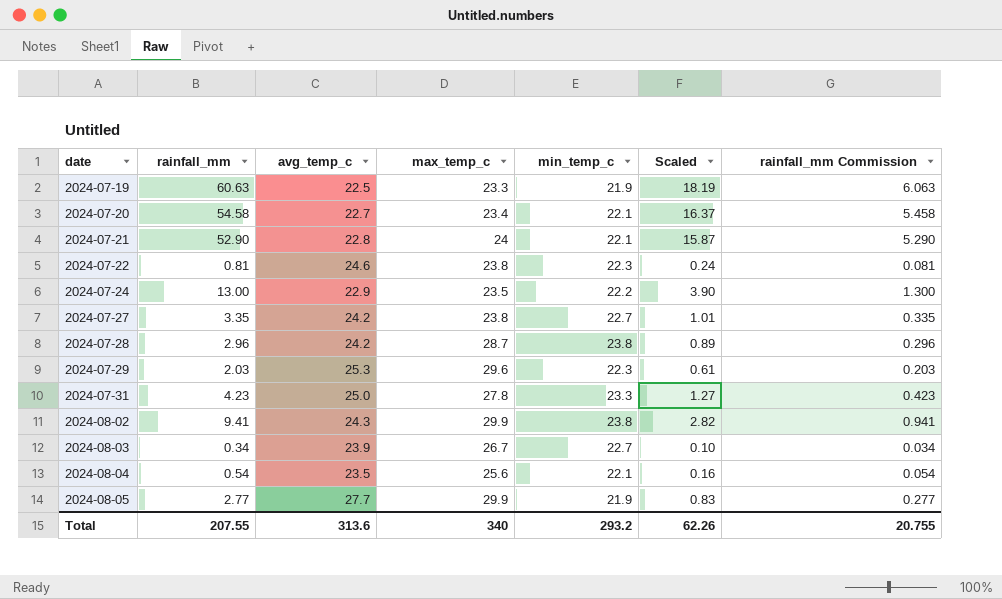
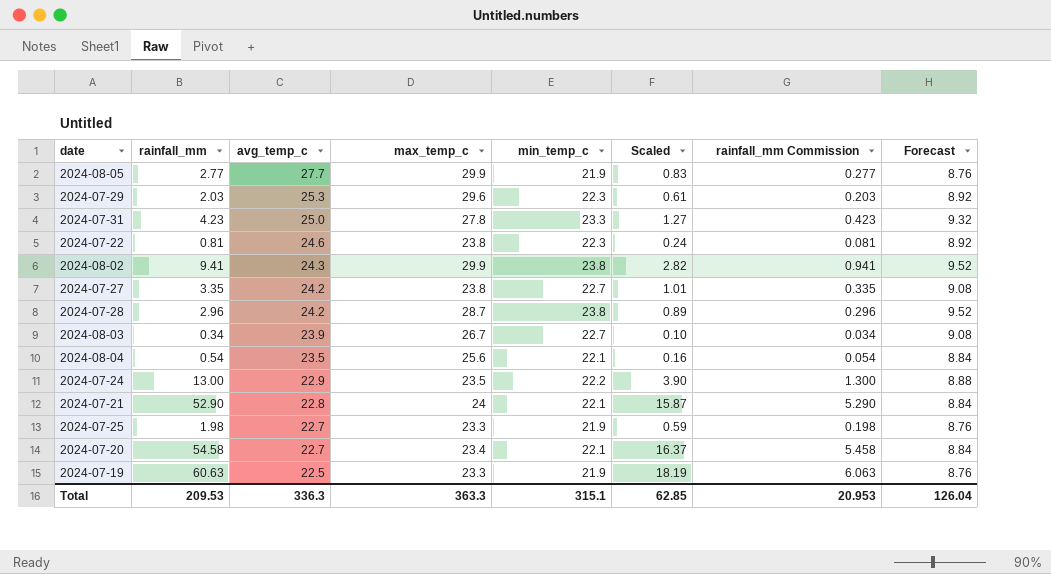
row order: date ascending -> avg_temp_c descending
column Forecast | formula: none -> [min_temp_c] * 0.4
row 2024-07-25: none -> 1.98 | 22.7 | 23.3 | 21.9 | 0.59 | 0.198 | 8.76
Total | rainfall_mm: 207.55 -> 209.53
Total | avg_temp_c: 313.6 -> 336.3
Total | max_temp_c: 340 -> 363.3
Total | min_temp_c: 293.2 -> 315.1
Total | Scaled: 62.26 -> 62.85
Total | rainfall_mm Commission: 20.755 -> 20.953

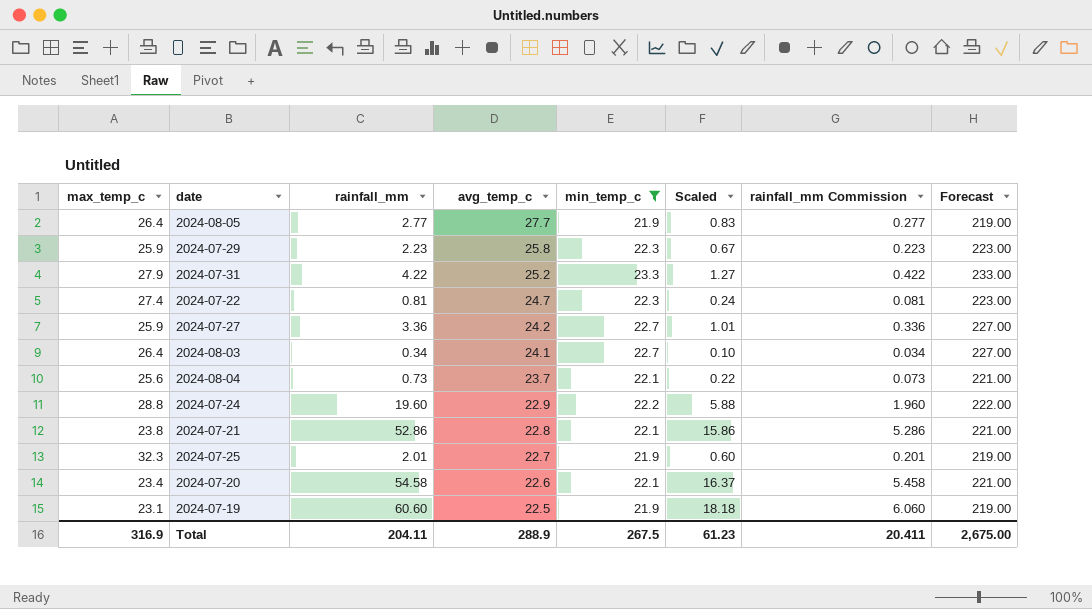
filter: none -> min_temp_c != 23.8
column max_temp_c | position: 4 -> 1
column Forecast | formula: [min_temp_c] * 0.4 -> [min_temp_c] * 10
2024-08-05 | max_temp_c: 29.9 -> 26.4
2024-07-29 | max_temp_c: 29.6 -> 25.9
2024-07-29 | rainfall_mm: 2.03 -> 2.23
2024-07-29 | avg_temp_c: 25.3 -> 25.8
2024-07-29 | Scaled: 0.61 -> 0.67
2024-07-29 | rainfall_mm Commission: 0.203 -> 0.223
2024-07-31 | max_temp_c: 27.8 -> 27.9
2024-07-31 | rainfall_mm: 4.23 -> 4.22
2024-07-31 | avg_temp_c: 25.0 -> 25.2
2024-07-31 | rainfall_mm Commission: 0.423 -> 0.422
2024-07-22 | max_temp_c: 23.8 -> 27.4
2024-07-22 | avg_temp_c: 24.6 -> 24.7
2024-07-27 | max_temp_c: 23.8 -> 25.9
2024-07-27 | rainfall_mm: 3.35 -> 3.36
2024-07-27 | rainfall_mm Commission: 0.335 -> 0.336
2024-08-03 | max_temp_c: 26.7 -> 26.4
2024-08-03 | avg_temp_c: 23.9 -> 24.1
2024-08-04 | rainfall_mm: 0.54 -> 0.73
2024-08-04 | avg_temp_c: 23.5 -> 23.7
2024-08-04 | Scaled: 0.16 -> 0.22
2024-08-04 | rainfall_mm Commission: 0.054 -> 0.073
2024-07-24 | max_temp_c: 23.5 -> 28.8
2024-07-24 | rainfall_mm: 13.00 -> 19.60
2024-07-24 | Scaled: 3.90 -> 5.88
2024-07-24 | rainfall_mm Commission: 1.300 -> 1.960
2024-07-21 | max_temp_c: 24 -> 23.8
2024-07-21 | rainfall_mm: 52.90 -> 52.86
2024-07-21 | Scaled: 15.87 -> 15.86
2024-07-21 | rainfall_mm Commission: 5.290 -> 5.286
2024-07-25 | max_temp_c: 23.3 -> 32.3
2024-07-25 | rainfall_mm: 1.98 -> 2.01
2024-07-25 | Scaled: 0.59 -> 0.60
2024-07-25 | rainfall_mm Commission: 0.198 -> 0.201
2024-07-20 | avg_temp_c: 22.7 -> 22.6
2024-07-19 | max_temp_c: 23.3 -> 23.1
2024-07-19 | rainfall_mm: 60.63 -> 60.60
2024-07-19 | Scaled: 18.19 -> 18.18
2024-07-19 | rainfall_mm Commission: 6.063 -> 6.060
Total | max_temp_c: 363.3 -> 316.9
Total | rainfall_mm: 209.53 -> 204.11
Total | avg_temp_c: 336.3 -> 288.9
Total | min_temp_c: 315.1 -> 267.5
Total | Scaled: 62.85 -> 61.23
Total | rainfall_mm Commission: 20.953 -> 20.411
Total | Forecast: 126.04 -> 2,675.00

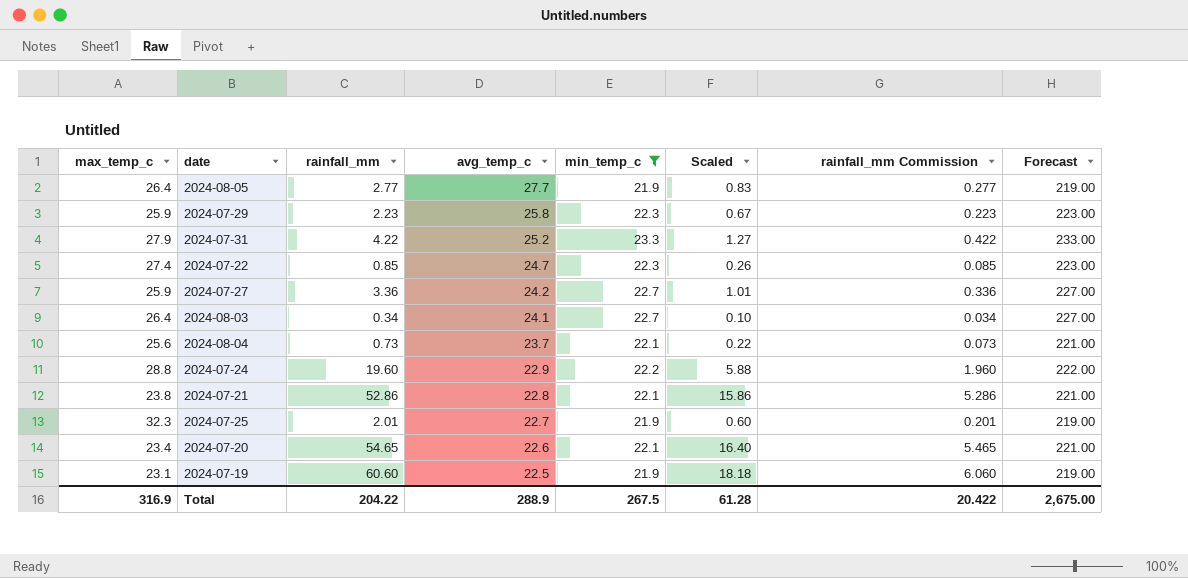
2024-07-22 | rainfall_mm: 0.81 -> 0.85
2024-07-22 | Scaled: 0.24 -> 0.26
2024-07-22 | rainfall_mm Commission: 0.081 -> 0.085
2024-07-20 | rainfall_mm: 54.58 -> 54.65
2024-07-20 | Scaled: 16.37 -> 16.40
2024-07-20 | rainfall_mm Commission: 5.458 -> 5.465
Total | rainfall_mm: 204.11 -> 204.22
Total | Scaled: 61.23 -> 61.28
Total | rainfall_mm Commission: 20.411 -> 20.422

